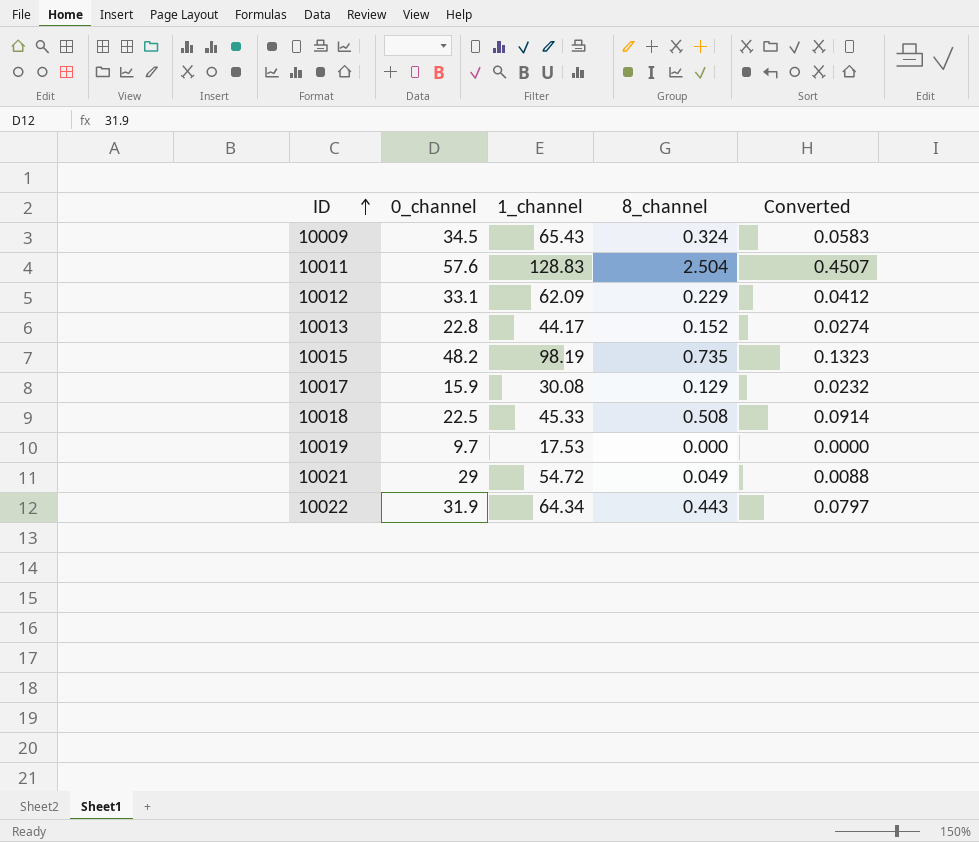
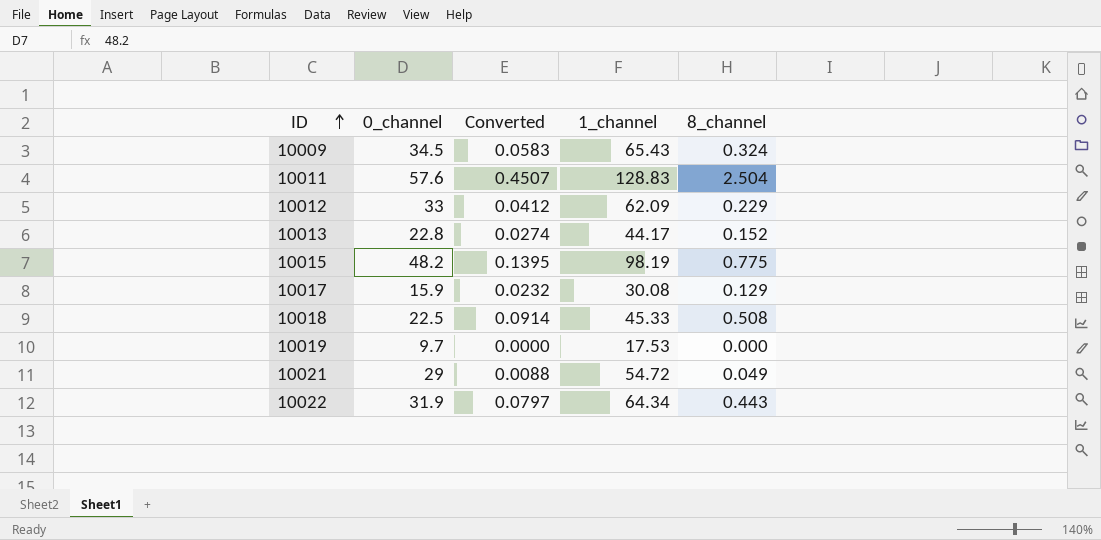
column Converted | position: 5 -> 3
10012 | 0_channel: 33.1 -> 33
10015 | Converted: 0.1323 -> 0.1395
10015 | 8_channel: 0.735 -> 0.775

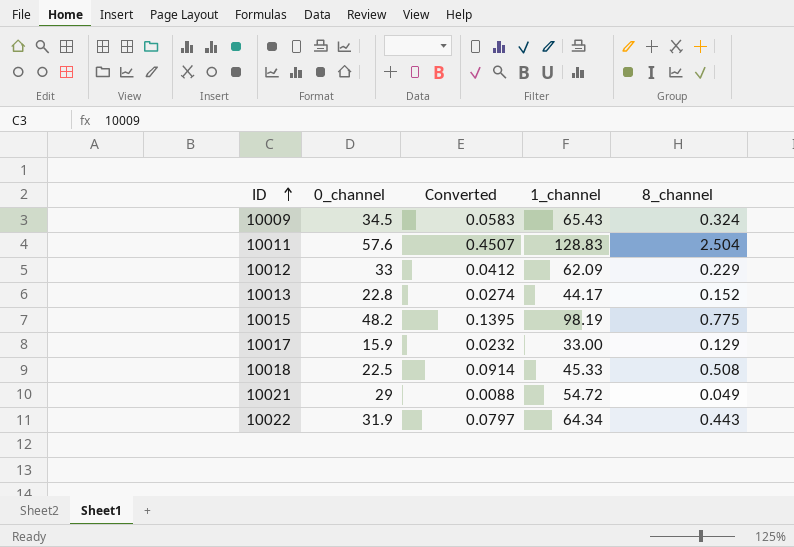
row 10019: 9.7 | 0.0000 | 17.53 | 0.000 -> none
10017 | 1_channel: 30.08 -> 33.00

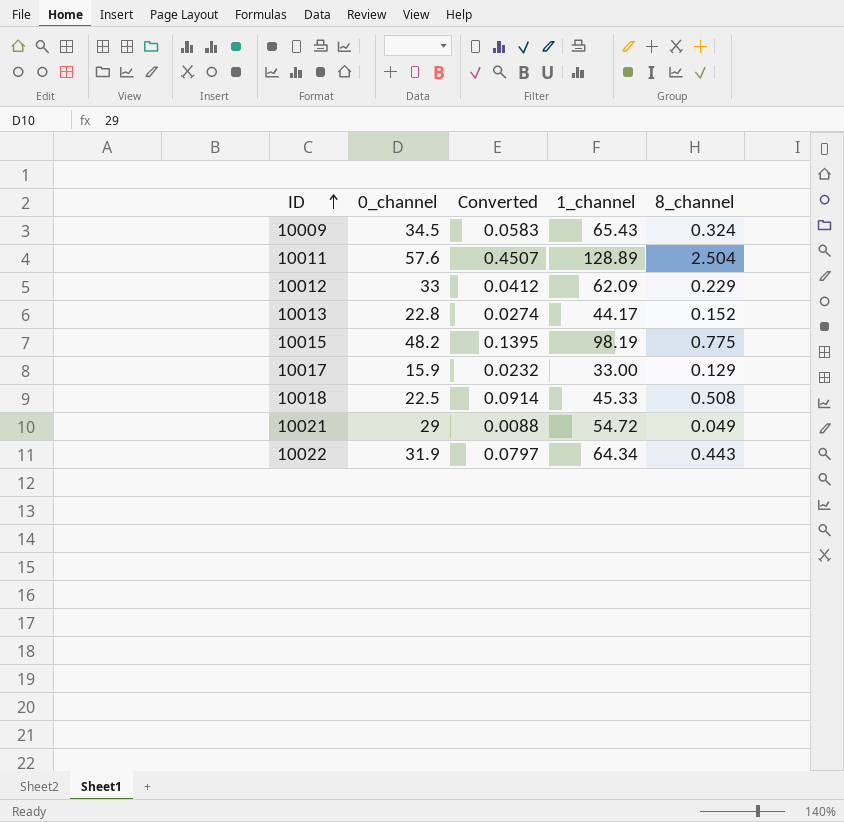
10011 | 1_channel: 128.83 -> 128.89

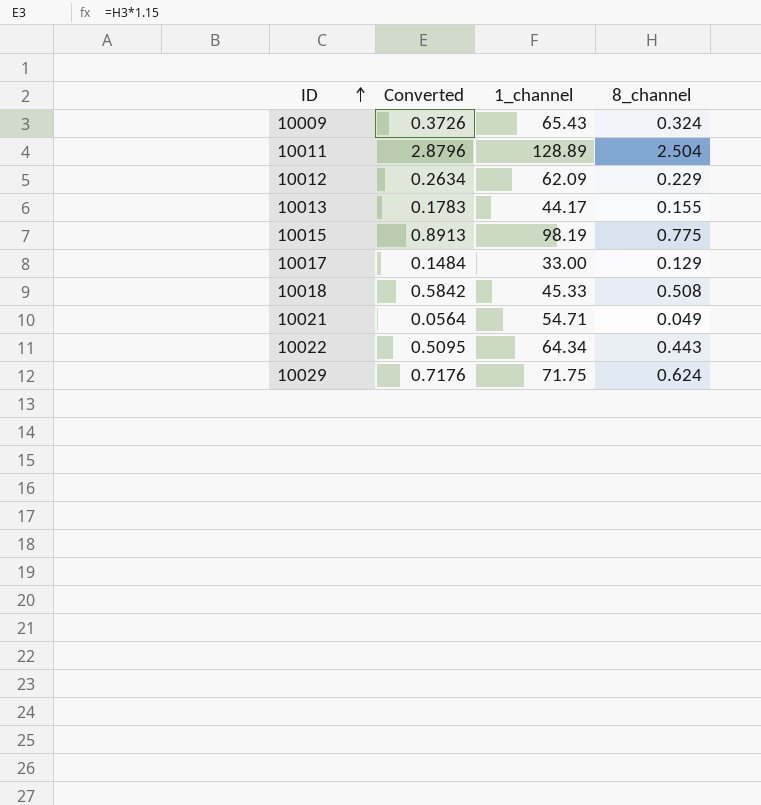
column 0_channel | position: 2 -> none
column Converted | formula: [8_channel] * 0.18 -> [8_channel] * 1.15
10013 | 8_channel: 0.152 -> 0.155
10021 | 1_channel: 54.72 -> 54.71
row 10029: none -> 0.7176 | 71.75 | 0.624

